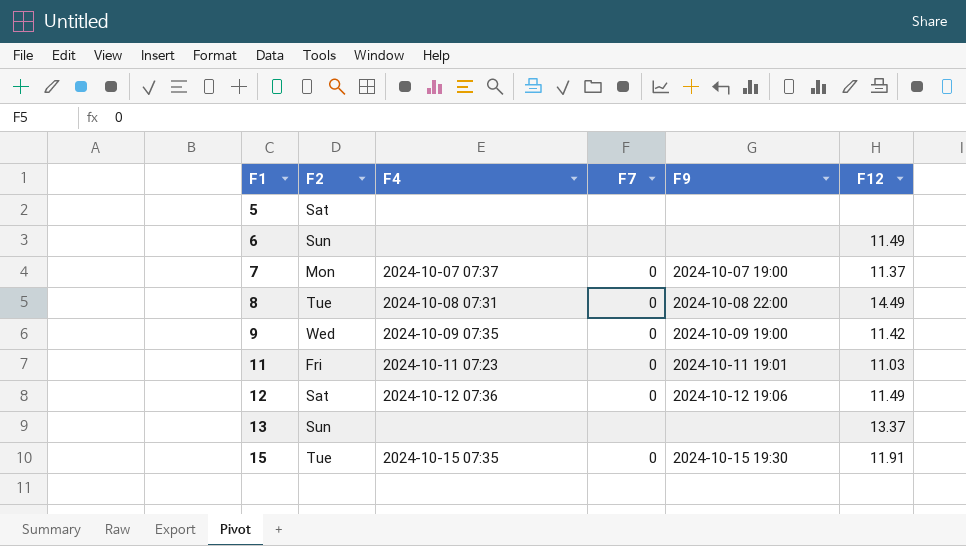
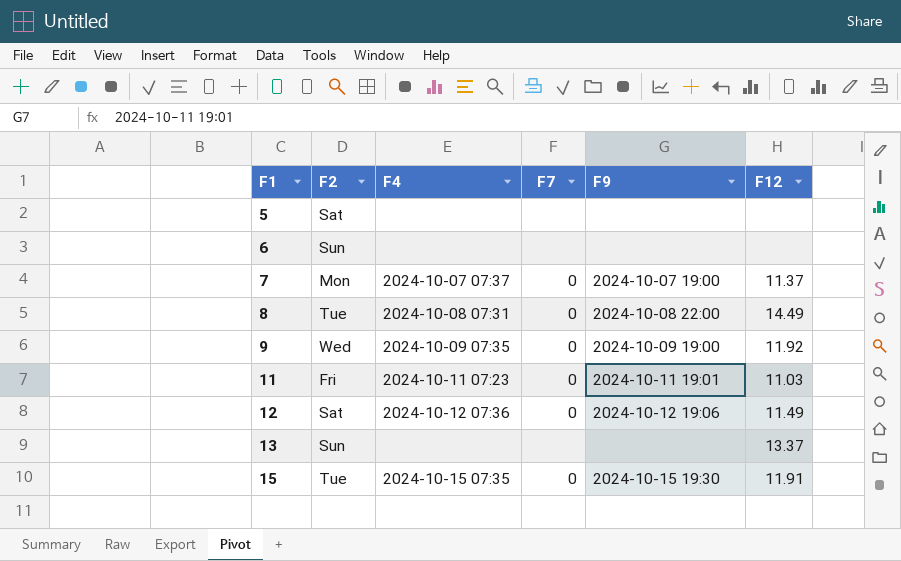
6 | F12: 11.49 -> none
9 | F12: 11.42 -> 11.92

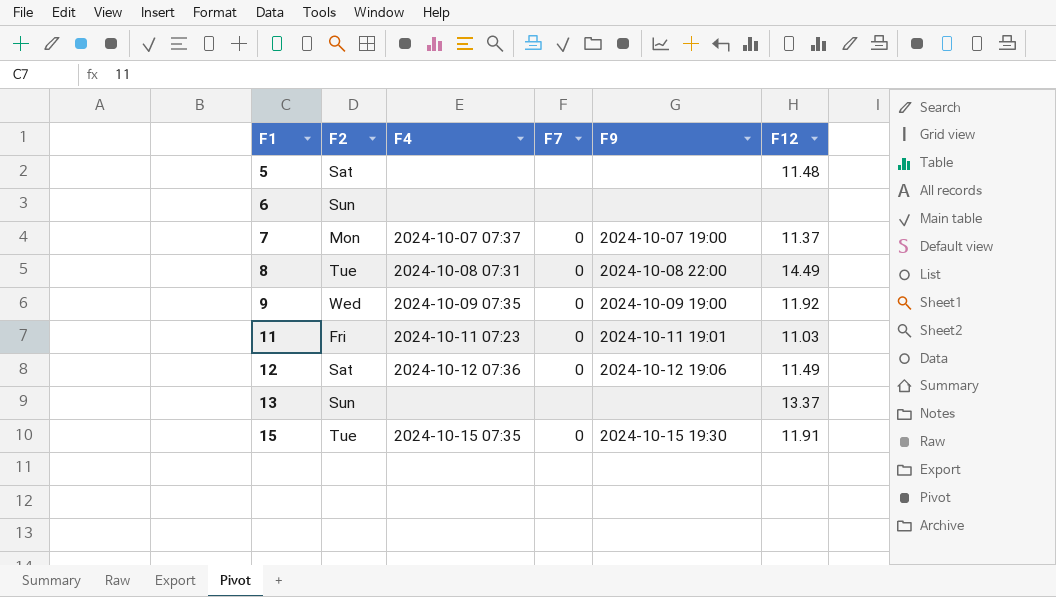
5 | F12: none -> 11.48

